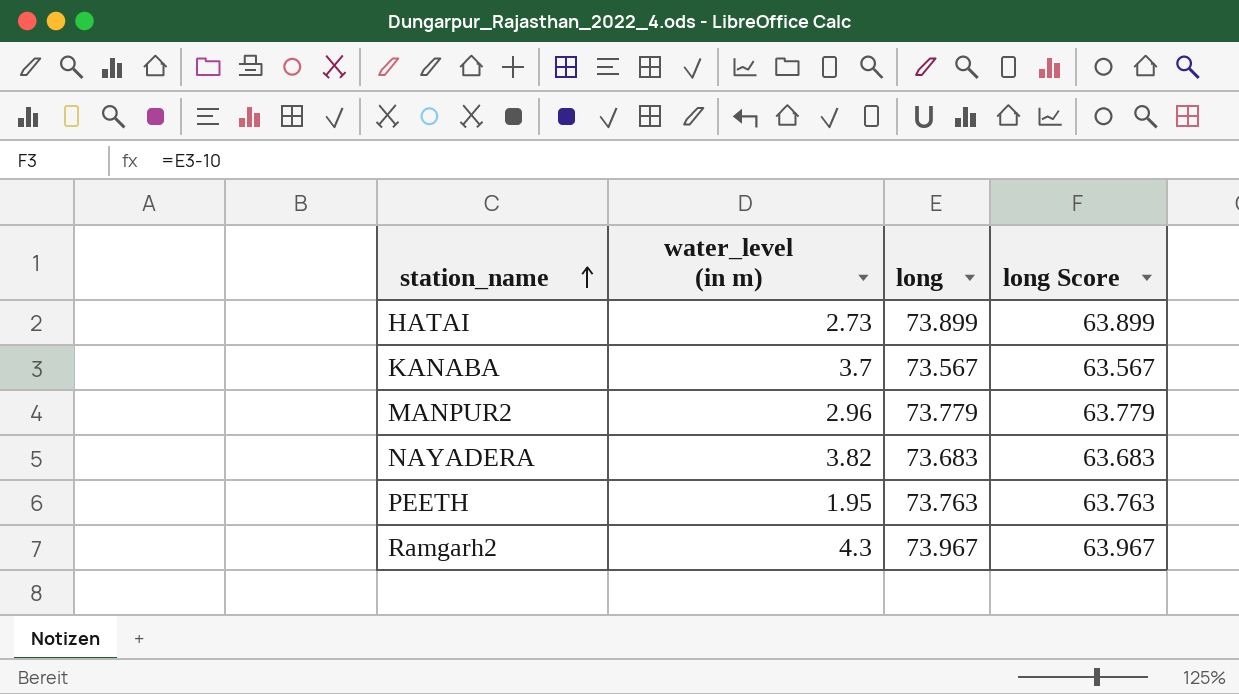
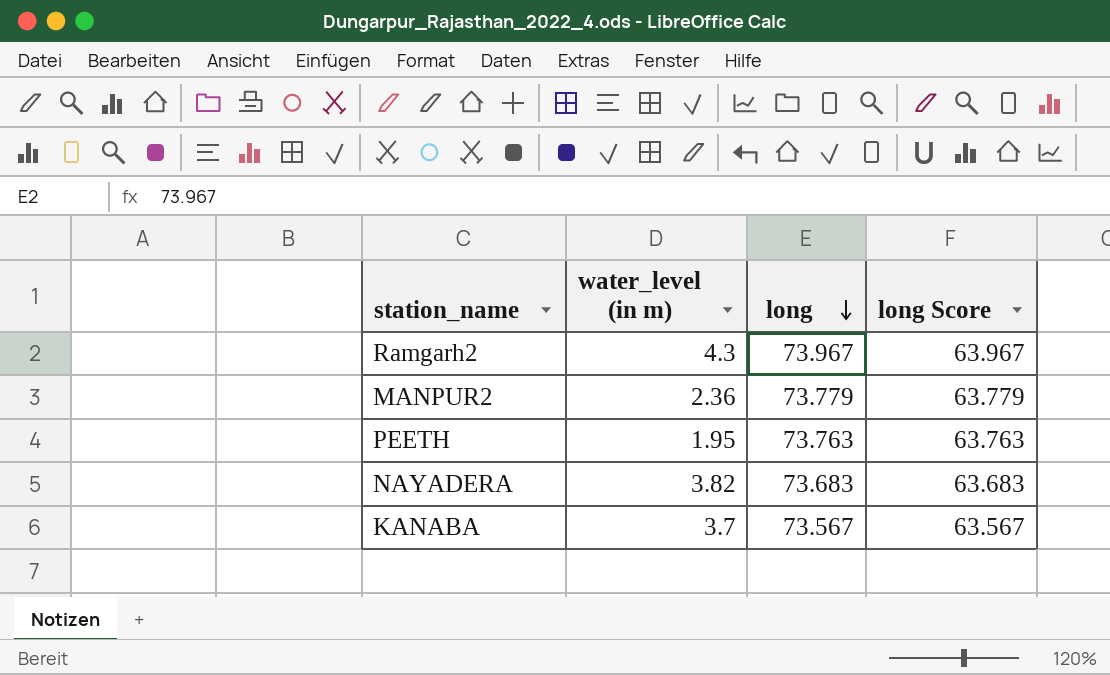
row order: station_name ascending -> long descending
row HATAI: 2.73 | 73.899 | 63.899 -> none
MANPUR2 | water_level (in m): 2.96 -> 2.36

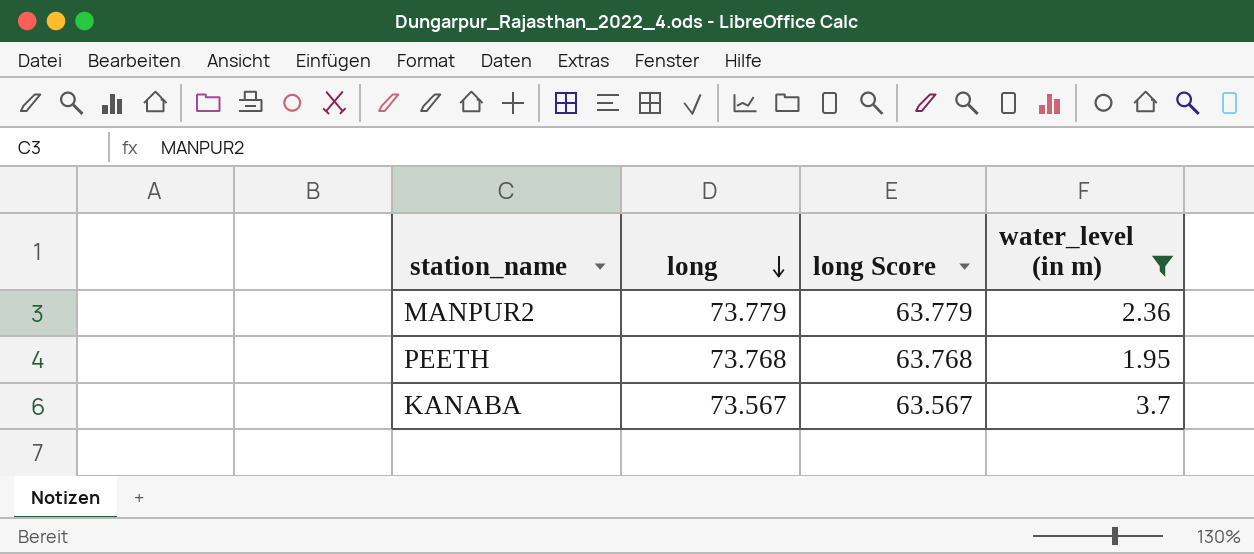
filter: none -> water_level (in m) <= 3.7
column water_level (in m) | position: 2 -> 4
PEETH | long: 73.763 -> 73.768
PEETH | long Score: 63.763 -> 63.768

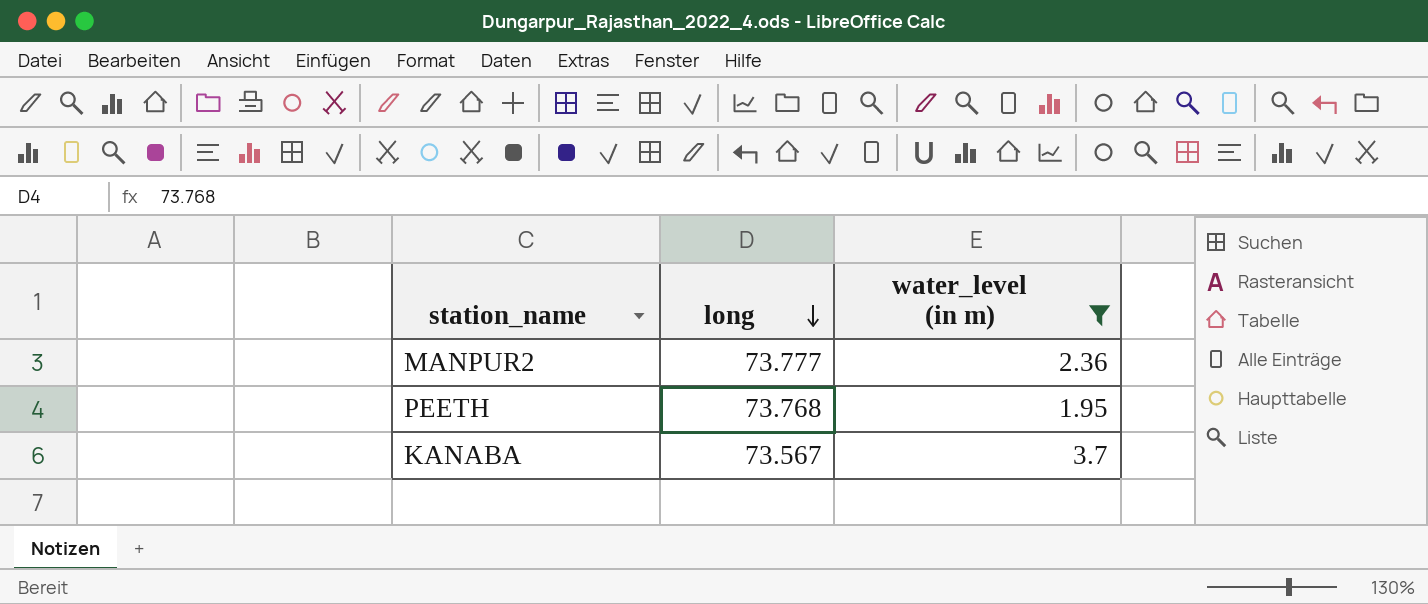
column long Score | formula: [long] - 10 -> none
MANPUR2 | long: 73.779 -> 73.777

